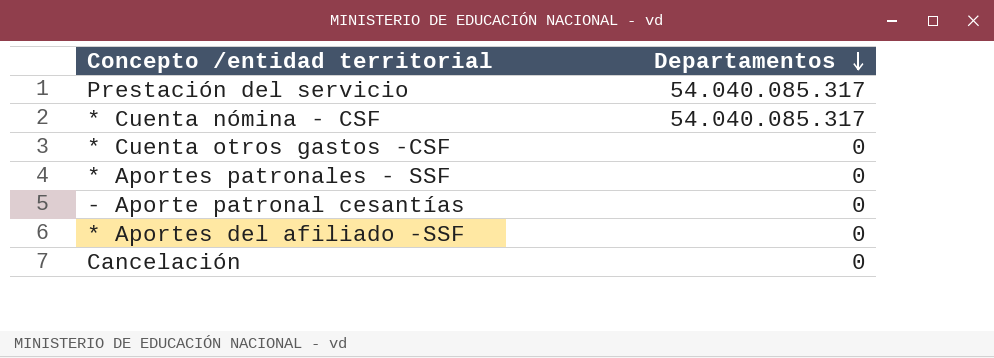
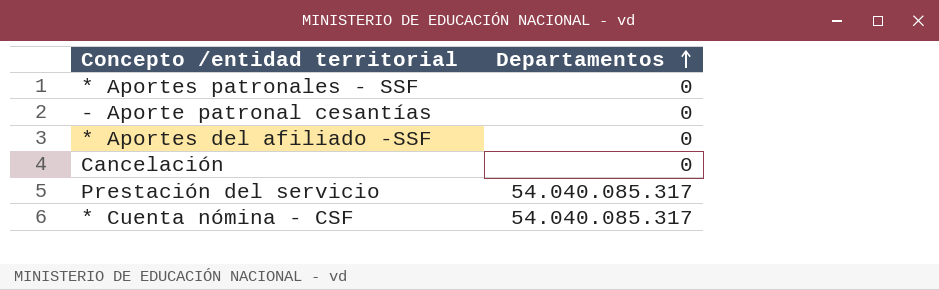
row order: Departamentos descending -> Departamentos ascending
row * Cuenta otros gastos -CSF: 0 -> none

